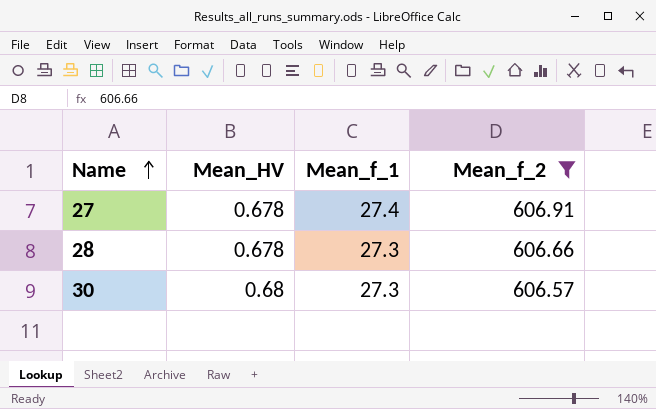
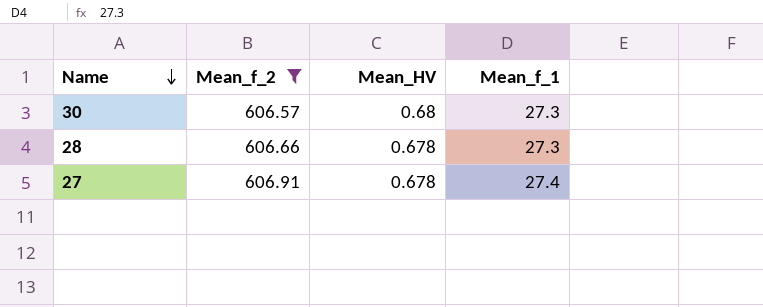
row order: Name ascending -> Name descending
column Mean_f_2 | position: 4 -> 2

